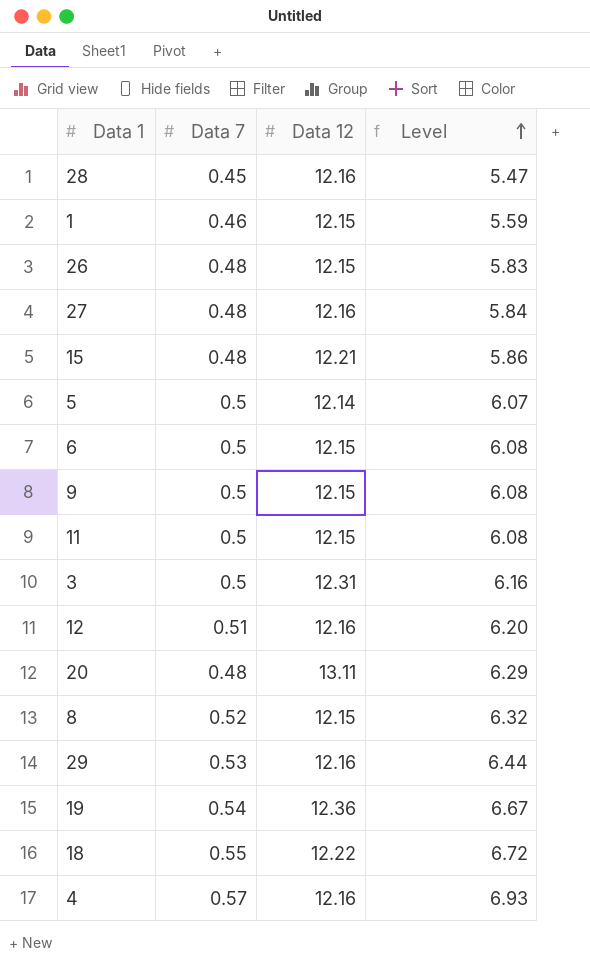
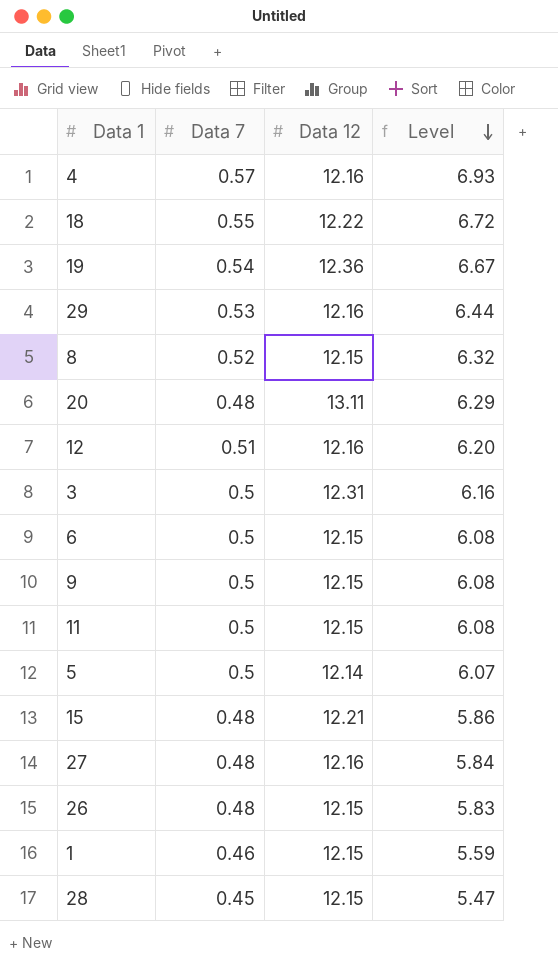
row order: Level ascending -> Level descending
28 | Data 12: 12.16 -> 12.15

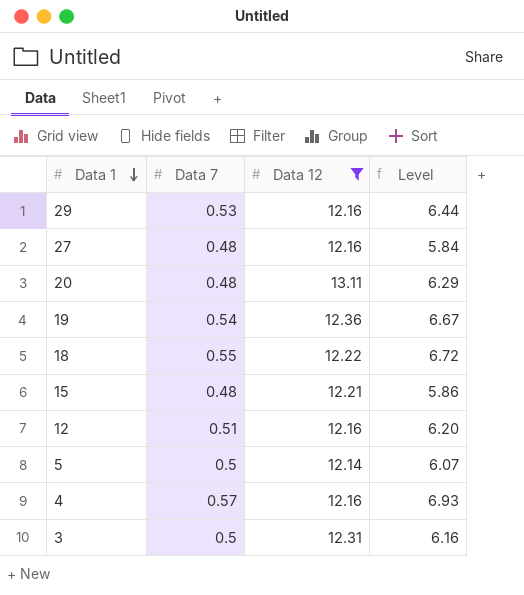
filter: none -> Data 12 != 12.15
row order: Level descending -> Data 1 descending

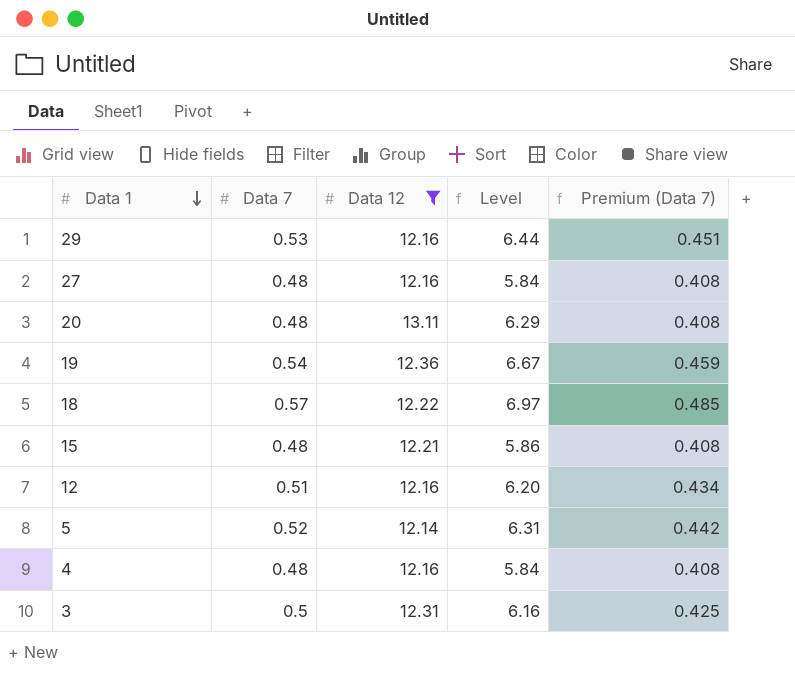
column Premium (Data 7) | formula: none -> [Data 7] * 0.85
18 | Data 7: 0.55 -> 0.57
18 | Level: 6.72 -> 6.97
5 | Data 7: 0.5 -> 0.52
5 | Level: 6.07 -> 6.31
4 | Data 7: 0.57 -> 0.48
4 | Level: 6.93 -> 5.84

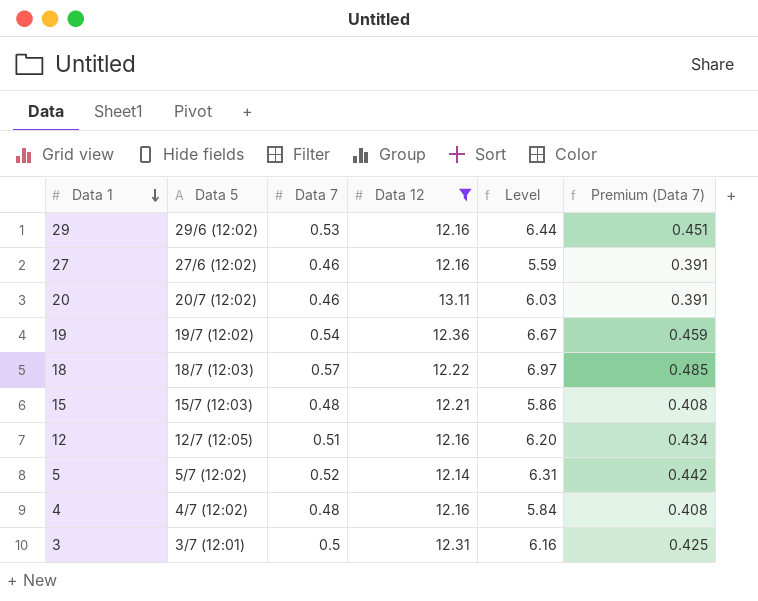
column Data 5 | position: none -> 2
27 | Data 7: 0.48 -> 0.46
27 | Level: 5.84 -> 5.59
27 | Premium (Data 7): 0.408 -> 0.391
20 | Data 7: 0.48 -> 0.46
20 | Level: 6.29 -> 6.03
20 | Premium (Data 7): 0.408 -> 0.391

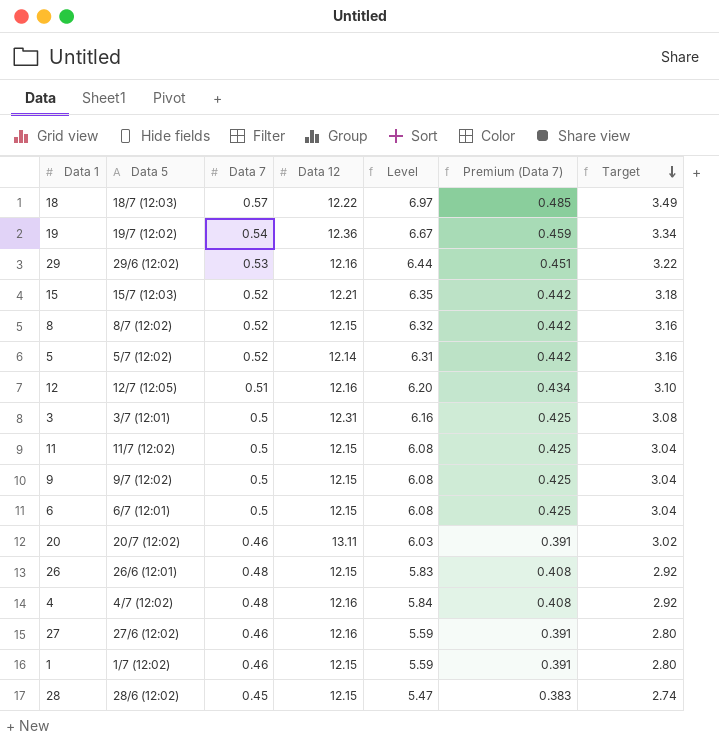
filter: Data 12 != 12.15 -> none
row order: Data 1 descending -> Target descending
column Target | formula: none -> [Level] * 0.5
15 | Data 7: 0.48 -> 0.52
15 | Level: 5.86 -> 6.35
15 | Premium (Data 7): 0.408 -> 0.442

